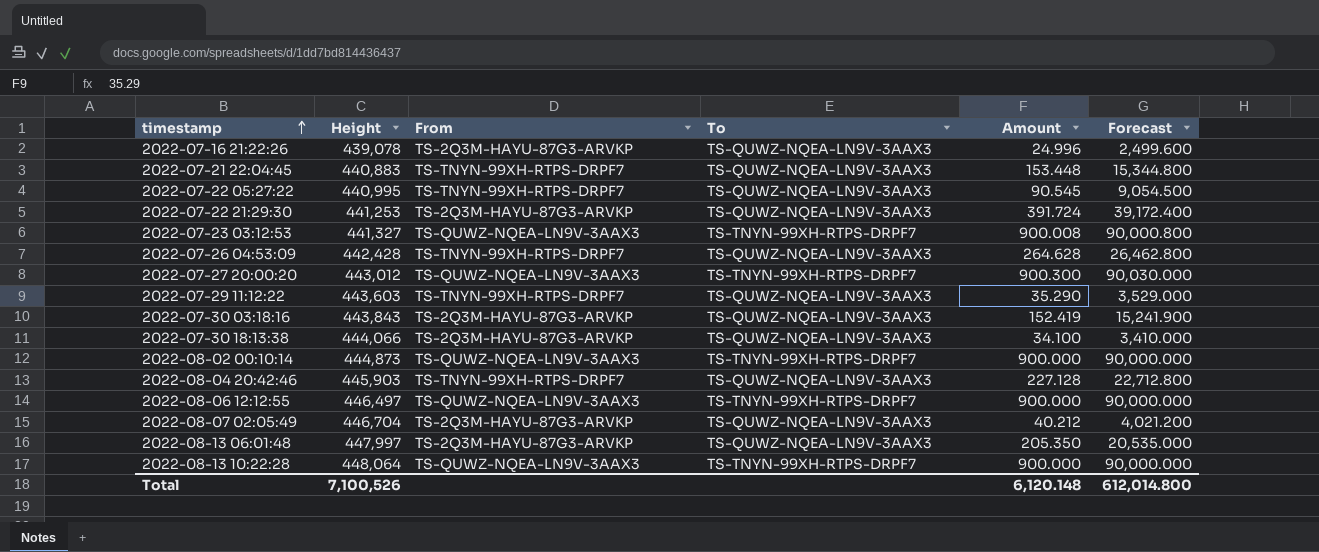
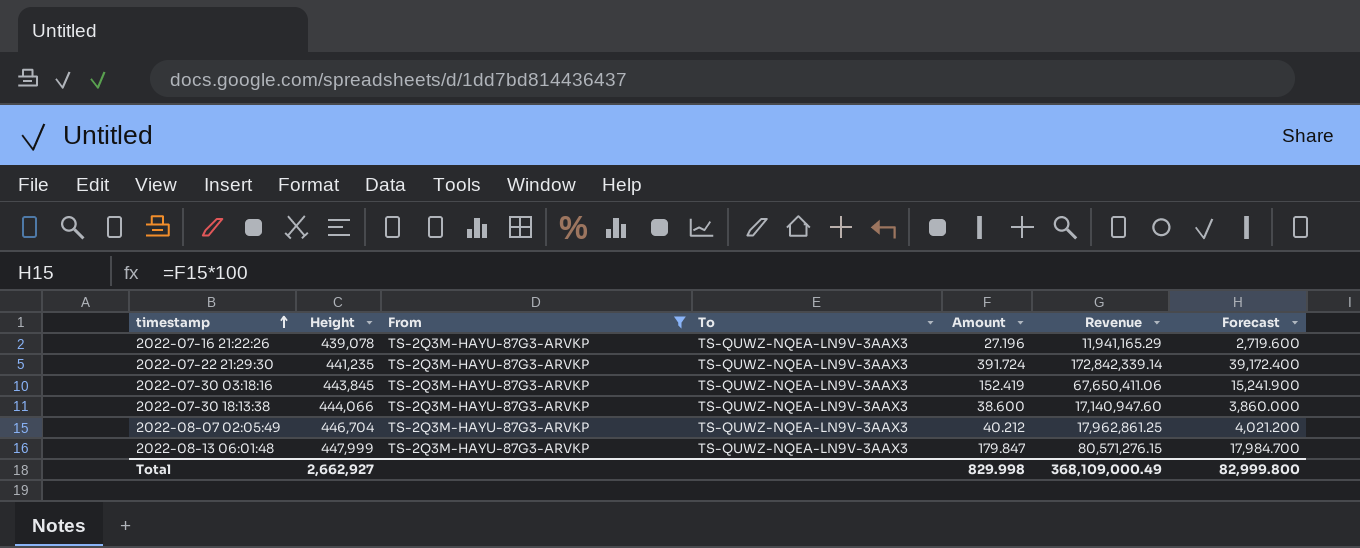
filter: none -> From = TS-2Q3M-HAYU-87G3-ARVKP
column Revenue | formula: none -> [Height] * [Amount]
2022-07-16 21:22:26 | Amount: 24.996 -> 27.196
2022-07-16 21:22:26 | Forecast: 2,499.600 -> 2,719.600
2022-07-22 21:29:30 | Height: 441,253 -> 441,235
2022-07-30 03:18:16 | Height: 443,843 -> 443,845
2022-07-30 18:13:38 | Amount: 34.100 -> 38.600
2022-07-30 18:13:38 | Forecast: 3,410.000 -> 3,860.000
2022-08-13 06:01:48 | Height: 447,997 -> 447,999
2022-08-13 06:01:48 | Amount: 205.350 -> 179.847
2022-08-13 06:01:48 | Forecast: 20,535.000 -> 17,984.700
Total | Height: 7,100,526 -> 2,662,927
Total | Amount: 6,120.148 -> 829.998
Total | Forecast: 612,014.800 -> 82,999.800

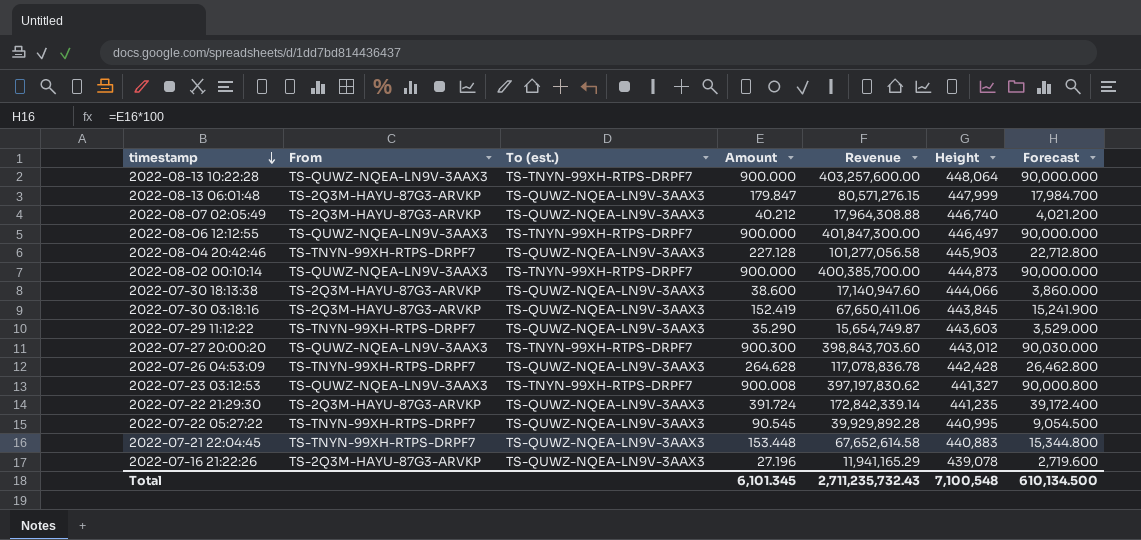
filter: From = TS-2Q3M-HAYU-87G3-ARVKP -> none
row order: timestamp ascending -> timestamp descending
column name: To -> To (est.)
column Height | position: 2 -> 6
2022-08-07 02:05:49 | Revenue: 17,962,861.25 -> 17,964,308.88
2022-08-07 02:05:49 | Height: 446,704 -> 446,740
Total | Amount: 829.998 -> 6,101.345
Total | Revenue: 368,109,000.49 -> 2,711,235,732.43
Total | Height: 2,662,927 -> 7,100,548
Total | Forecast: 82,999.800 -> 610,134.500

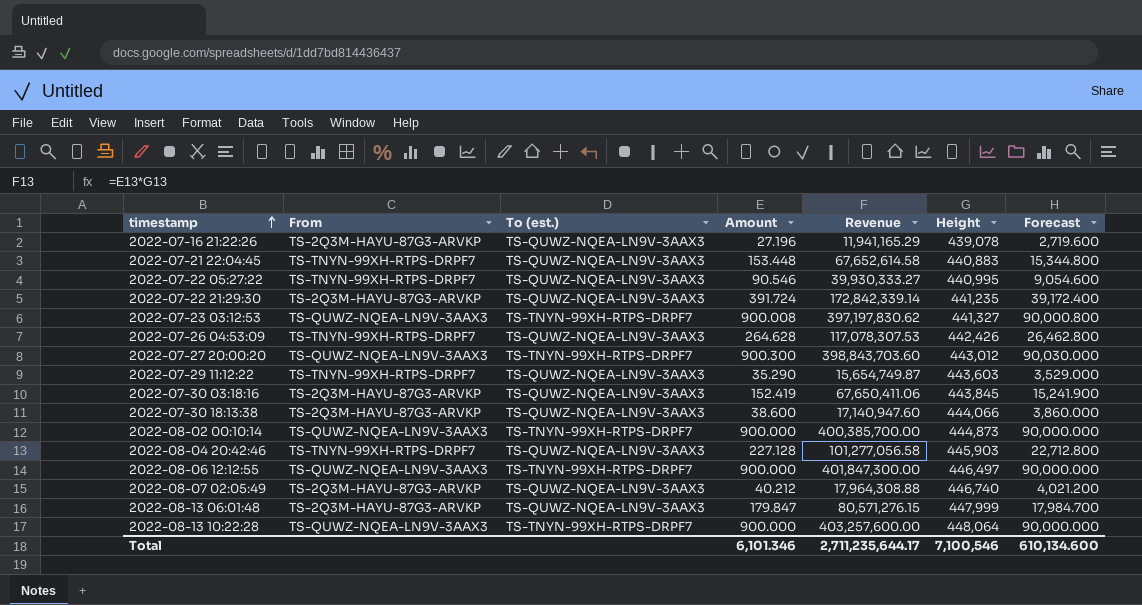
row order: timestamp descending -> timestamp ascending
2022-07-22 05:27:22 | Amount: 90.545 -> 90.546
2022-07-22 05:27:22 | Revenue: 39,929,892.28 -> 39,930,333.27
2022-07-22 05:27:22 | Forecast: 9,054.500 -> 9,054.600
2022-07-26 04:53:09 | Revenue: 117,078,836.78 -> 117,078,307.53
2022-07-26 04:53:09 | Height: 442,428 -> 442,426
Total | Amount: 6,101.345 -> 6,101.346
Total | Revenue: 2,711,235,732.43 -> 2,711,235,644.17
Total | Height: 7,100,548 -> 7,100,546
Total | Forecast: 610,134.500 -> 610,134.600

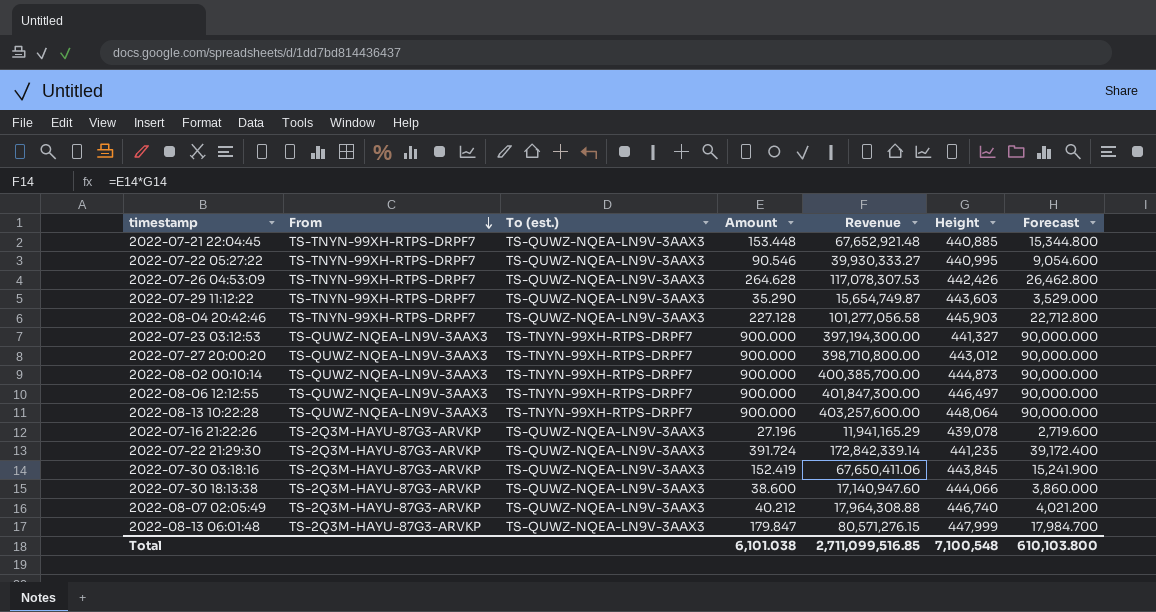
row order: timestamp ascending -> From descending
2022-07-21 22:04:45 | Revenue: 67,652,614.58 -> 67,652,921.48
2022-07-21 22:04:45 | Height: 440,883 -> 440,885
2022-07-23 03:12:53 | Amount: 900.008 -> 900.000
2022-07-23 03:12:53 | Revenue: 397,197,830.62 -> 397,194,300.00
2022-07-23 03:12:53 | Forecast: 90,000.800 -> 90,000.000
2022-07-27 20:00:20 | Amount: 900.300 -> 900.000
2022-07-27 20:00:20 | Revenue: 398,843,703.60 -> 398,710,800.00
2022-07-27 20:00:20 | Forecast: 90,030.000 -> 90,000.000
Total | Amount: 6,101.346 -> 6,101.038
Total | Revenue: 2,711,235,644.17 -> 2,711,099,516.85
Total | Height: 7,100,546 -> 7,100,548
Total | Forecast: 610,134.600 -> 610,103.800

